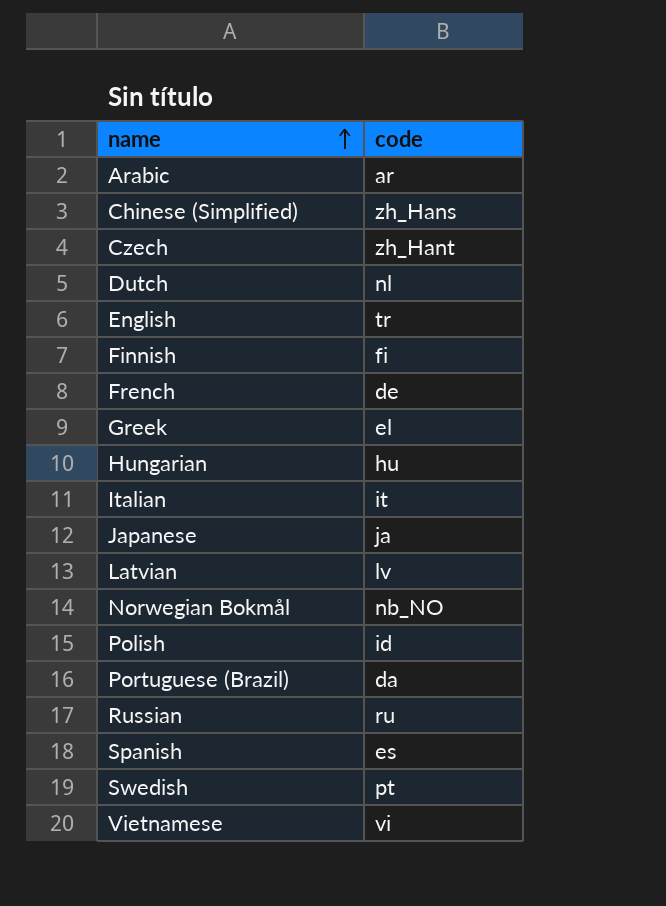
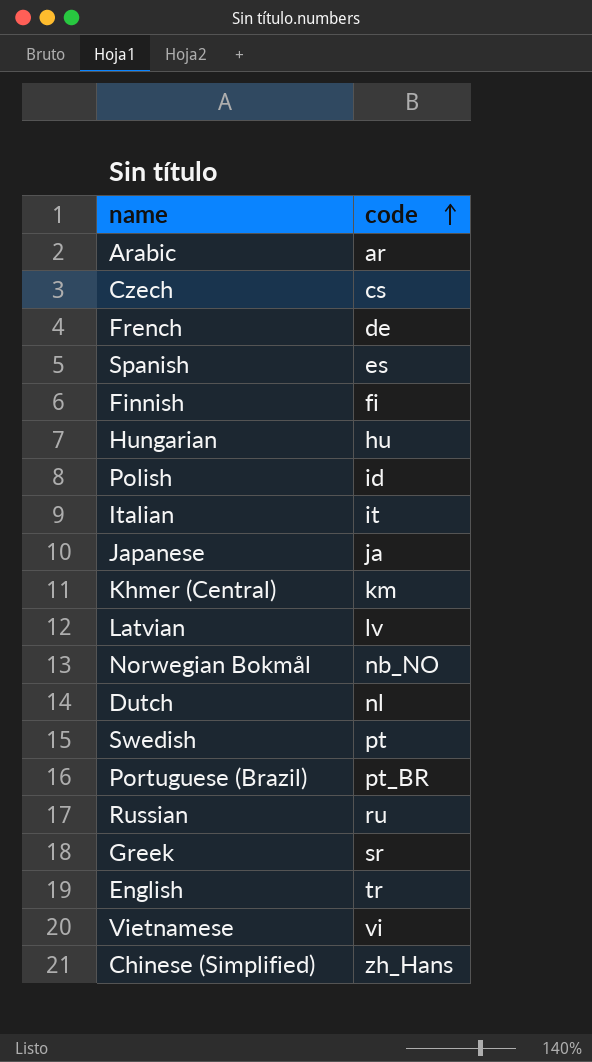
row order: name ascending -> code ascending
Czech | code: zh_Hant -> cs
row Khmer (Central): none -> km
Portuguese (Brazil) | code: da -> pt_BR
Greek | code: el -> sr

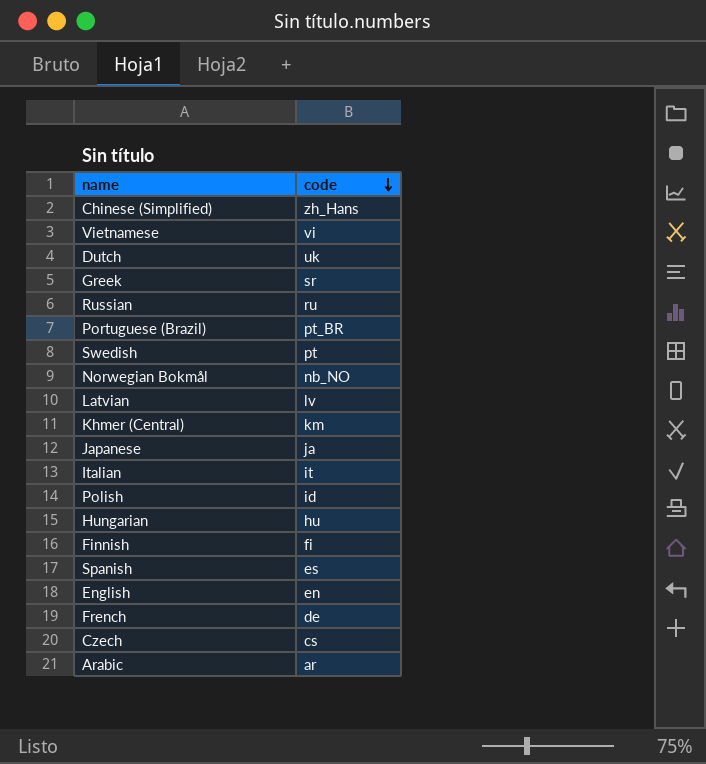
row order: code ascending -> code descending
Dutch | code: nl -> uk
English | code: tr -> en

